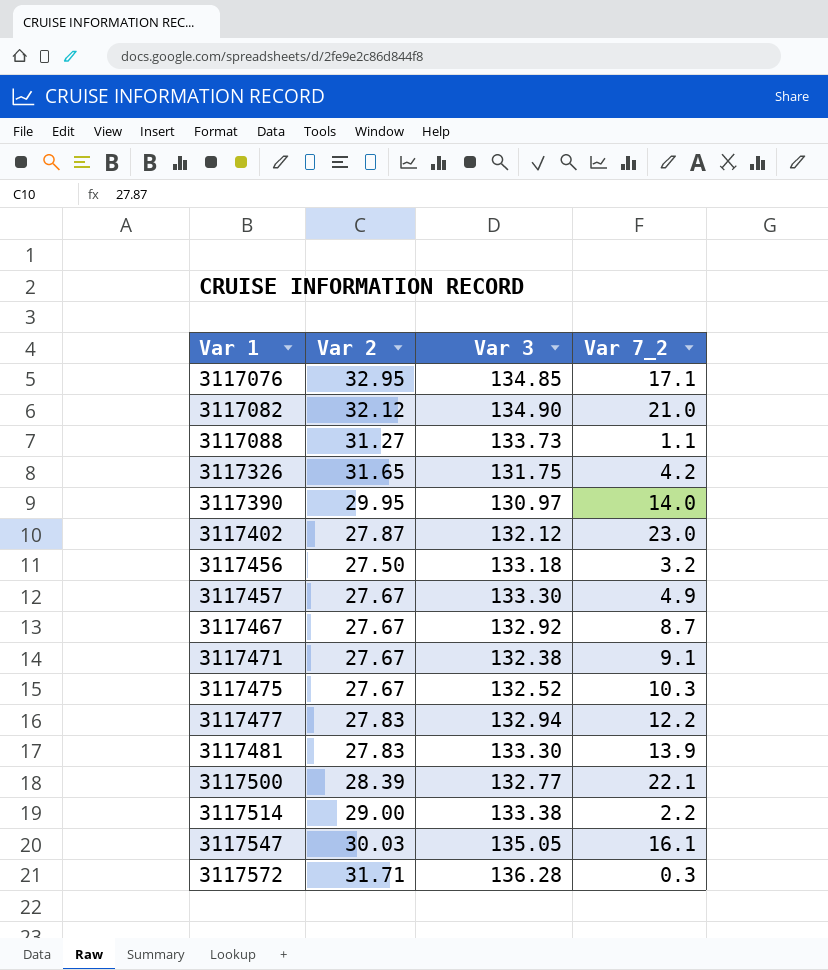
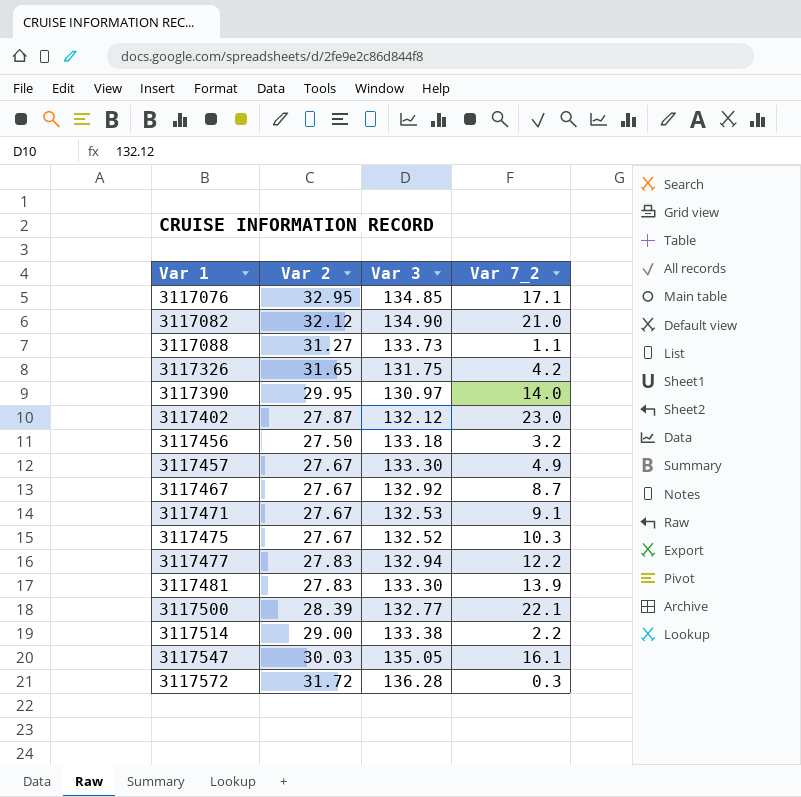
3117471 | Var 3: 132.38 -> 132.53
3117572 | Var 2: 31.71 -> 31.72

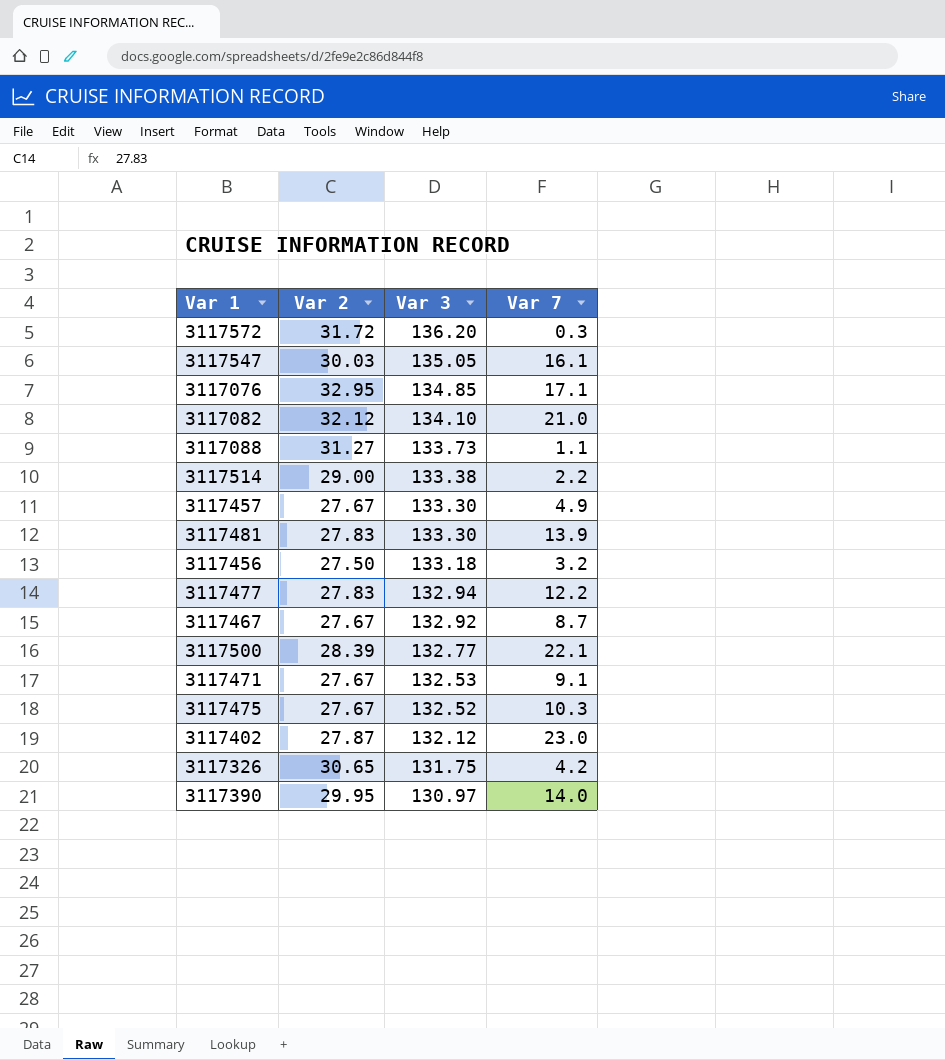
row order: Var 1 ascending -> Var 3 descending
column name: Var 7_2 -> Var 7
3117572 | Var 3: 136.28 -> 136.20
3117082 | Var 3: 134.90 -> 134.10
3117326 | Var 2: 31.65 -> 30.65

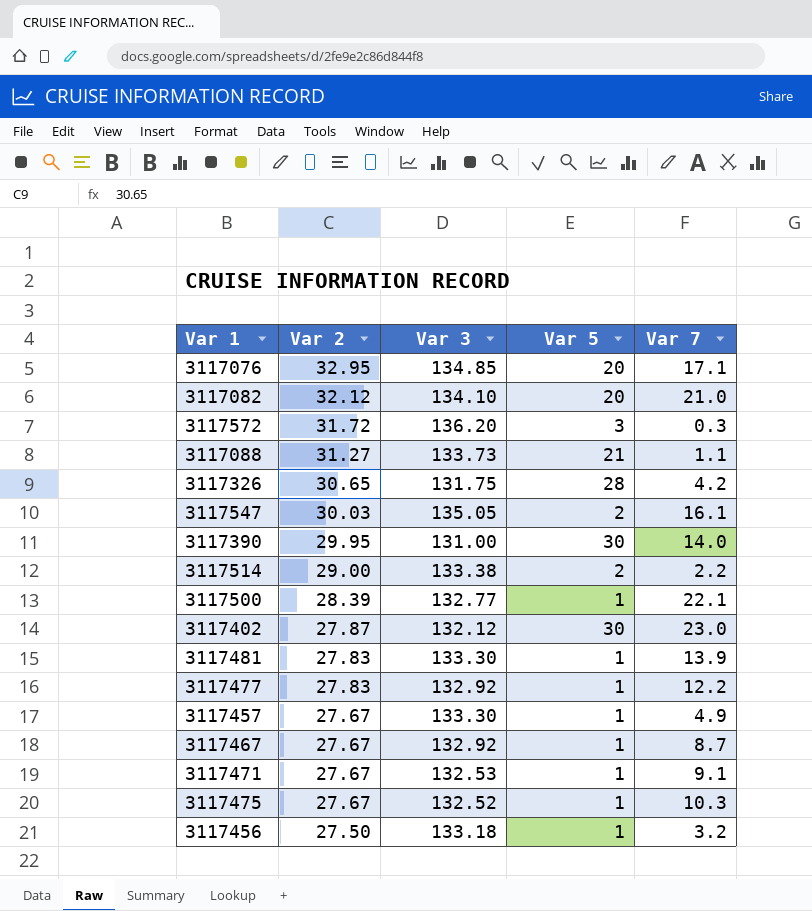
row order: Var 3 descending -> Var 2 descending
column Var 5 | position: none -> 4
3117390 | Var 3: 130.97 -> 131.00
3117477 | Var 3: 132.94 -> 132.92

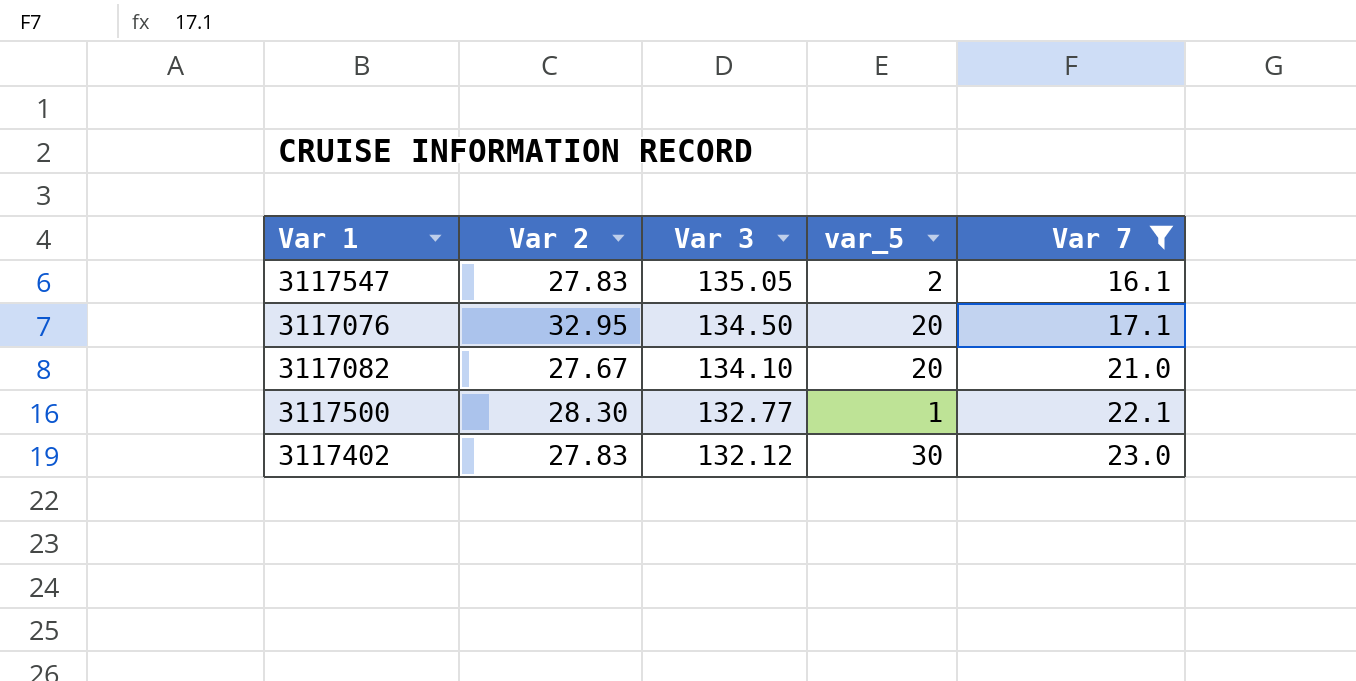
filter: none -> Var 7 >= 16.1
row order: Var 2 descending -> Var 3 descending
column name: Var 5 -> var_5
3117547 | Var 2: 30.03 -> 27.83
3117076 | Var 3: 134.85 -> 134.50
3117082 | Var 2: 32.12 -> 27.67
3117500 | Var 2: 28.39 -> 28.30
3117402 | Var 2: 27.87 -> 27.83

